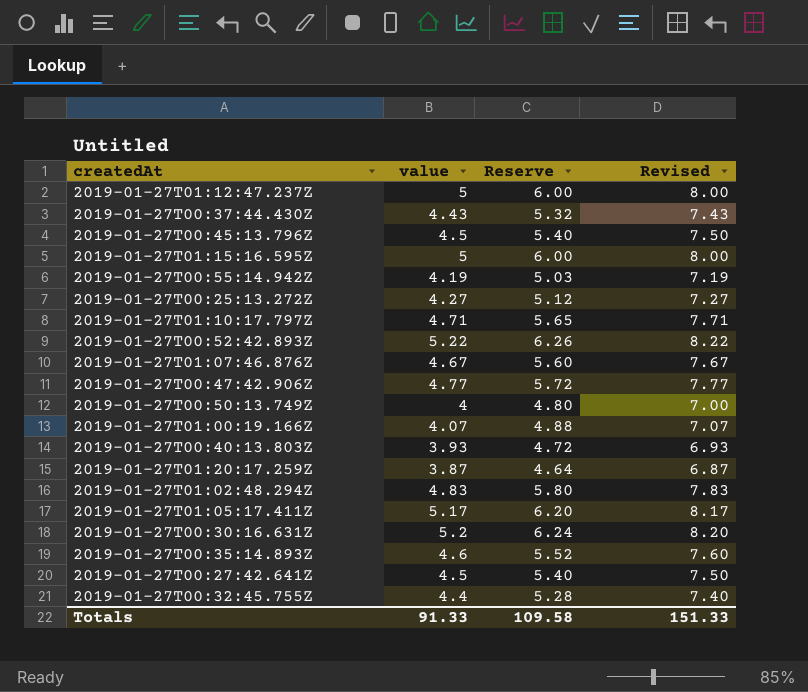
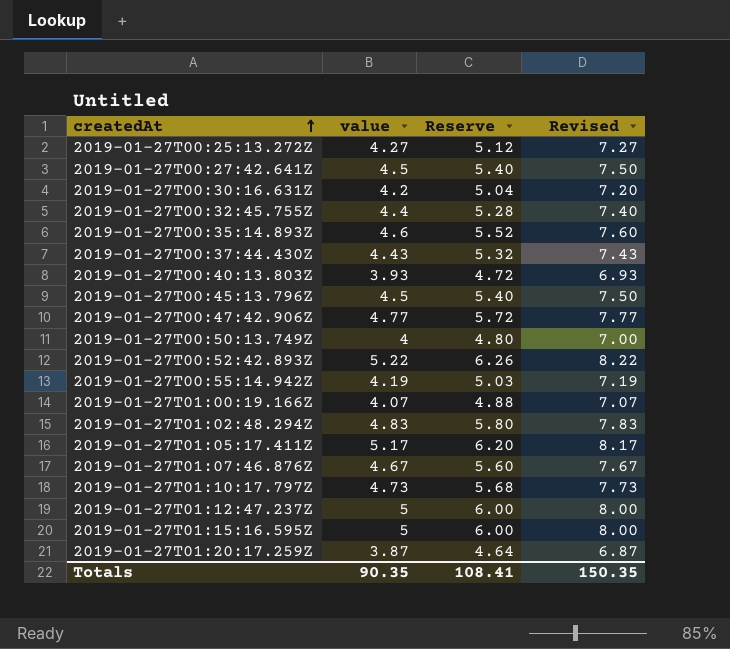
row order: none -> createdAt ascending
2019-01-27T00:30:16.631Z | value: 5.2 -> 4.2
2019-01-27T00:30:16.631Z | Reserve: 6.24 -> 5.04
2019-01-27T00:30:16.631Z | Revised: 8.20 -> 7.20
2019-01-27T01:10:17.797Z | value: 4.71 -> 4.73
2019-01-27T01:10:17.797Z | Reserve: 5.65 -> 5.68
2019-01-27T01:10:17.797Z | Revised: 7.71 -> 7.73
Totals | value: 91.33 -> 90.35
Totals | Reserve: 109.58 -> 108.41
Totals | Revised: 151.33 -> 150.35

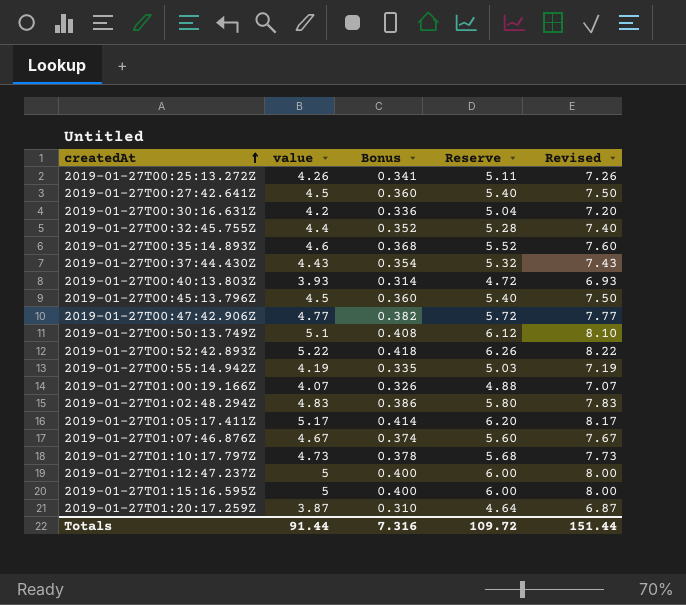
column Bonus | formula: none -> [value] * 0.08
2019-01-27T00:25:13.272Z | value: 4.27 -> 4.26
2019-01-27T00:25:13.272Z | Reserve: 5.12 -> 5.11
2019-01-27T00:25:13.272Z | Revised: 7.27 -> 7.26
2019-01-27T00:50:13.749Z | value: 4 -> 5.1
2019-01-27T00:50:13.749Z | Reserve: 4.80 -> 6.12
2019-01-27T00:50:13.749Z | Revised: 7.00 -> 8.10
Totals | value: 90.35 -> 91.44
Totals | Reserve: 108.41 -> 109.72
Totals | Revised: 150.35 -> 151.44

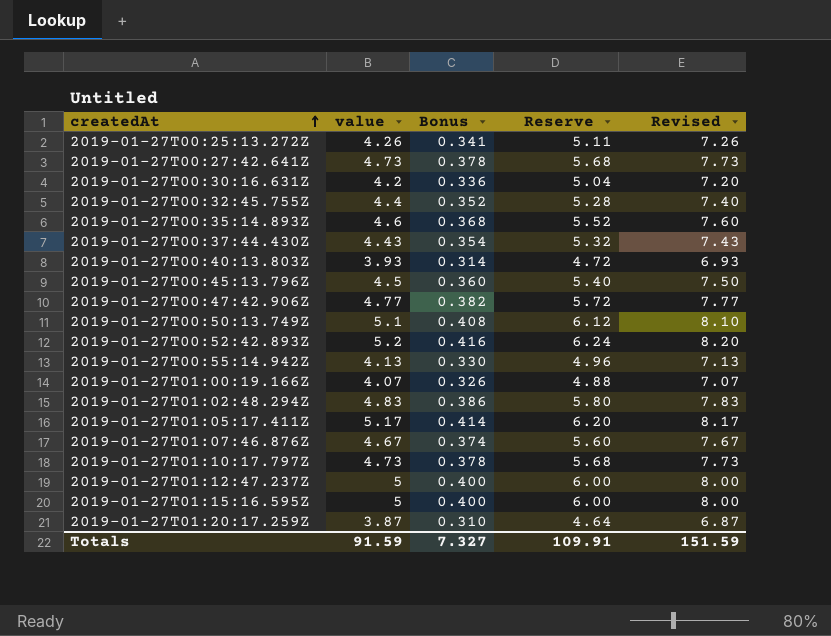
2019-01-27T00:27:42.641Z | value: 4.5 -> 4.73
2019-01-27T00:27:42.641Z | Bonus: 0.360 -> 0.378
2019-01-27T00:27:42.641Z | Reserve: 5.40 -> 5.68
2019-01-27T00:27:42.641Z | Revised: 7.50 -> 7.73
2019-01-27T00:52:42.893Z | value: 5.22 -> 5.2
2019-01-27T00:52:42.893Z | Bonus: 0.418 -> 0.416
2019-01-27T00:52:42.893Z | Reserve: 6.26 -> 6.24
2019-01-27T00:52:42.893Z | Revised: 8.22 -> 8.20
2019-01-27T00:55:14.942Z | value: 4.19 -> 4.13
2019-01-27T00:55:14.942Z | Bonus: 0.335 -> 0.330
2019-01-27T00:55:14.942Z | Reserve: 5.03 -> 4.96
2019-01-27T00:55:14.942Z | Revised: 7.19 -> 7.13
Totals | value: 91.44 -> 91.59
Totals | Bonus: 7.316 -> 7.327
Totals | Reserve: 109.72 -> 109.91
Totals | Revised: 151.44 -> 151.59

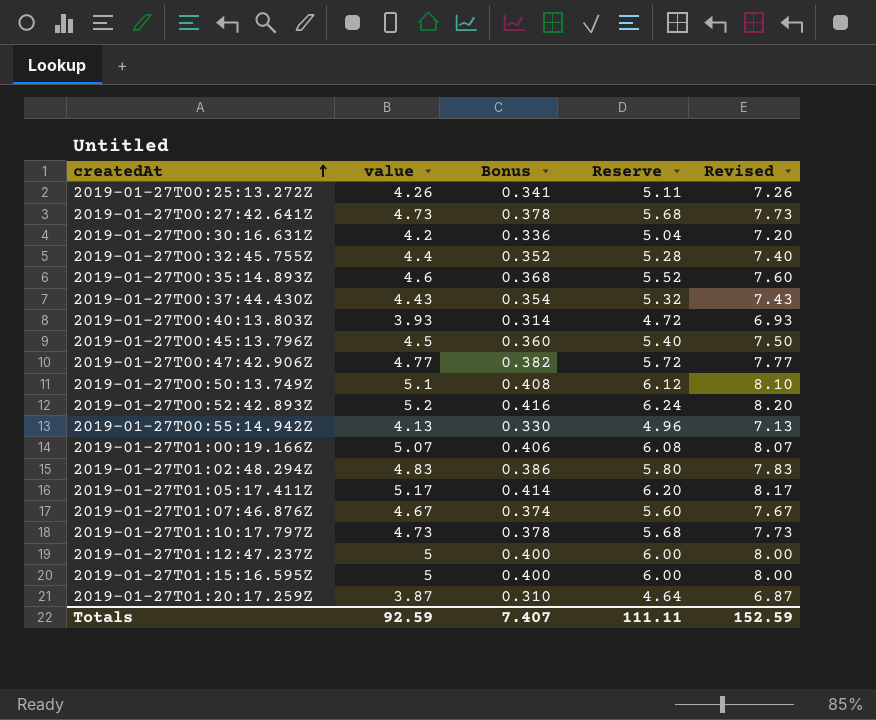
2019-01-27T01:00:19.166Z | value: 4.07 -> 5.07
2019-01-27T01:00:19.166Z | Bonus: 0.326 -> 0.406
2019-01-27T01:00:19.166Z | Reserve: 4.88 -> 6.08
2019-01-27T01:00:19.166Z | Revised: 7.07 -> 8.07
Totals | value: 91.59 -> 92.59
Totals | Bonus: 7.327 -> 7.407
Totals | Reserve: 109.91 -> 111.11
Totals | Revised: 151.59 -> 152.59

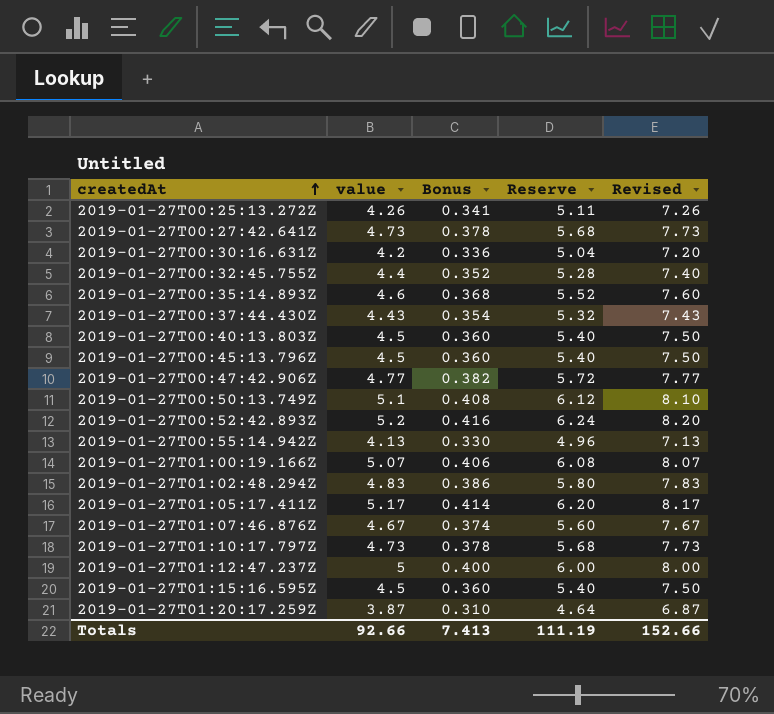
2019-01-27T00:40:13.803Z | value: 3.93 -> 4.5
2019-01-27T00:40:13.803Z | Bonus: 0.314 -> 0.360
2019-01-27T00:40:13.803Z | Reserve: 4.72 -> 5.40
2019-01-27T00:40:13.803Z | Revised: 6.93 -> 7.50
2019-01-27T01:15:16.595Z | value: 5 -> 4.5
2019-01-27T01:15:16.595Z | Bonus: 0.400 -> 0.360
2019-01-27T01:15:16.595Z | Reserve: 6.00 -> 5.40
2019-01-27T01:15:16.595Z | Revised: 8.00 -> 7.50
Totals | value: 92.59 -> 92.66
Totals | Bonus: 7.407 -> 7.413
Totals | Reserve: 111.11 -> 111.19
Totals | Revised: 152.59 -> 152.66

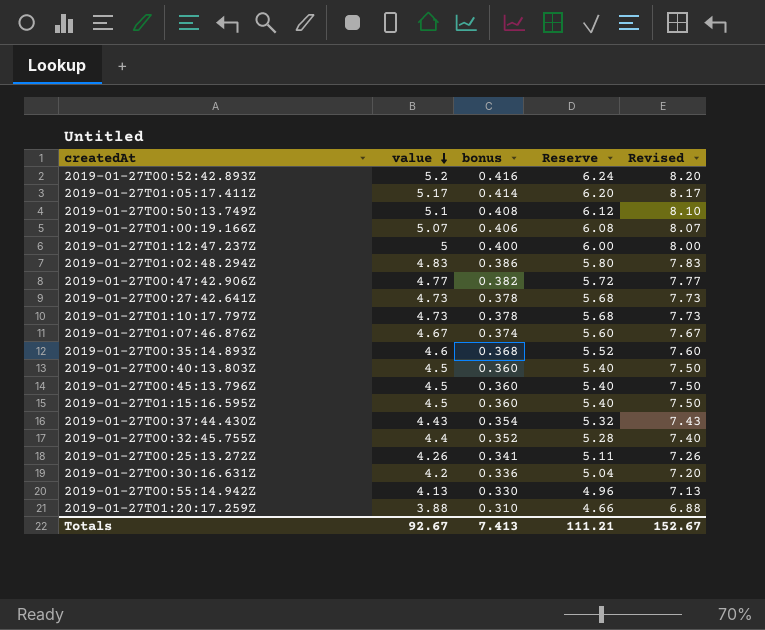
row order: createdAt ascending -> value descending
column name: Bonus -> bonus
2019-01-27T01:20:17.259Z | value: 3.87 -> 3.88
2019-01-27T01:20:17.259Z | Reserve: 4.64 -> 4.66
2019-01-27T01:20:17.259Z | Revised: 6.87 -> 6.88
Totals | value: 92.66 -> 92.67
Totals | Reserve: 111.19 -> 111.21
Totals | Revised: 152.66 -> 152.67

